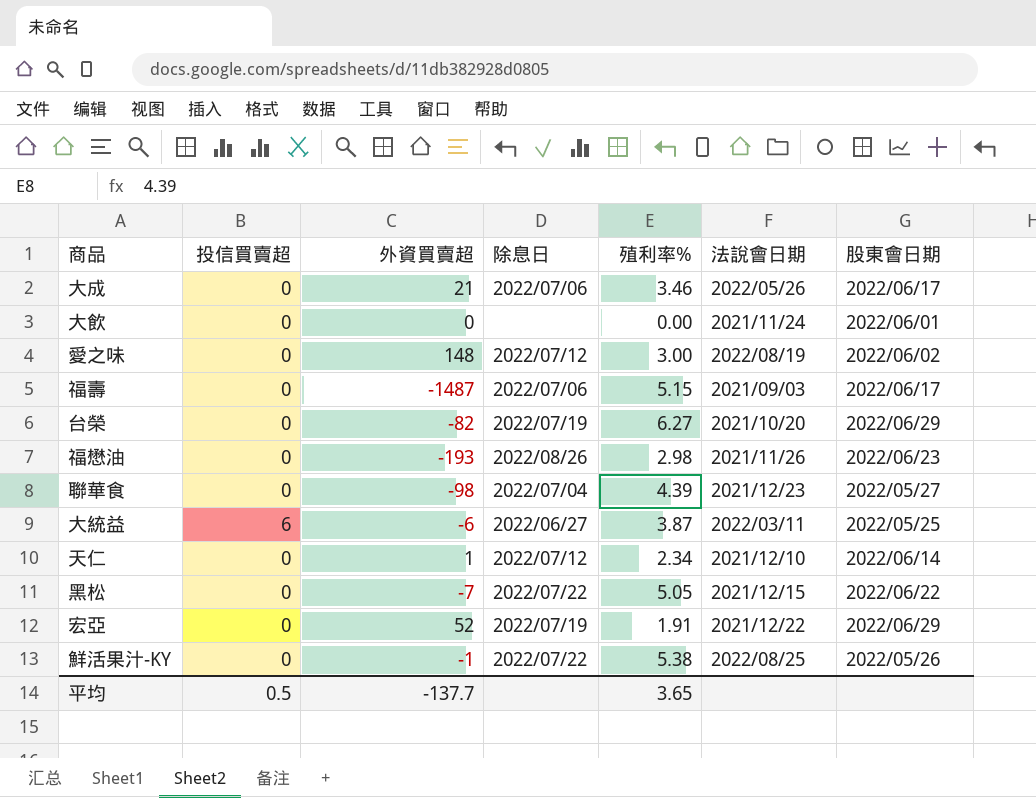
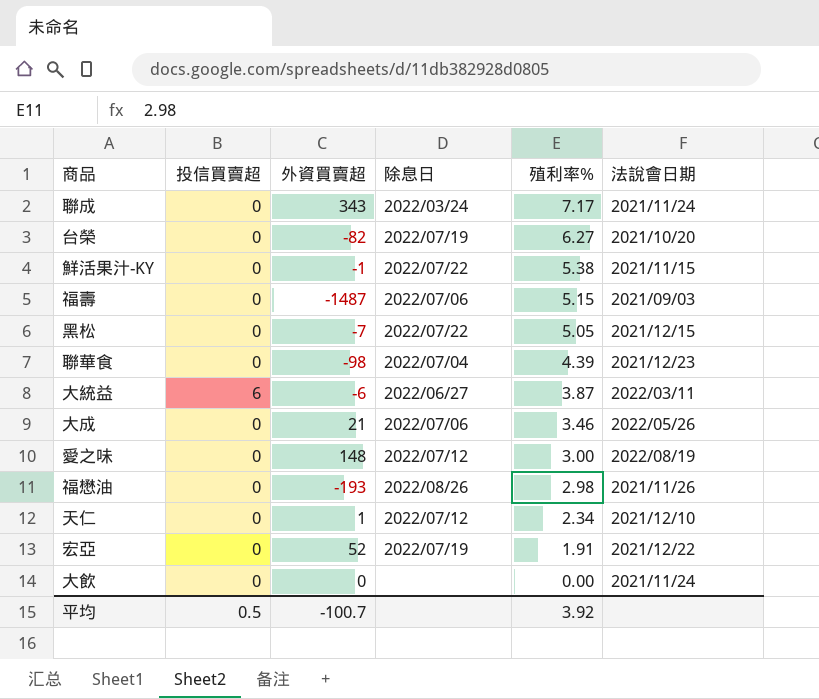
row order: none -> 殖利率% descending
column 股東會日期 | position: 7 -> none
row 聯成: none -> 0 | 343 | 2022/03/24 | 7.17 | 2021/11/24
鮮活果汁-KY | 法說會日期: 2022/08/25 -> 2021/11/15
平均 | 外資買賣超: -137.7 -> -100.7
平均 | 殖利率%: 3.65 -> 3.92

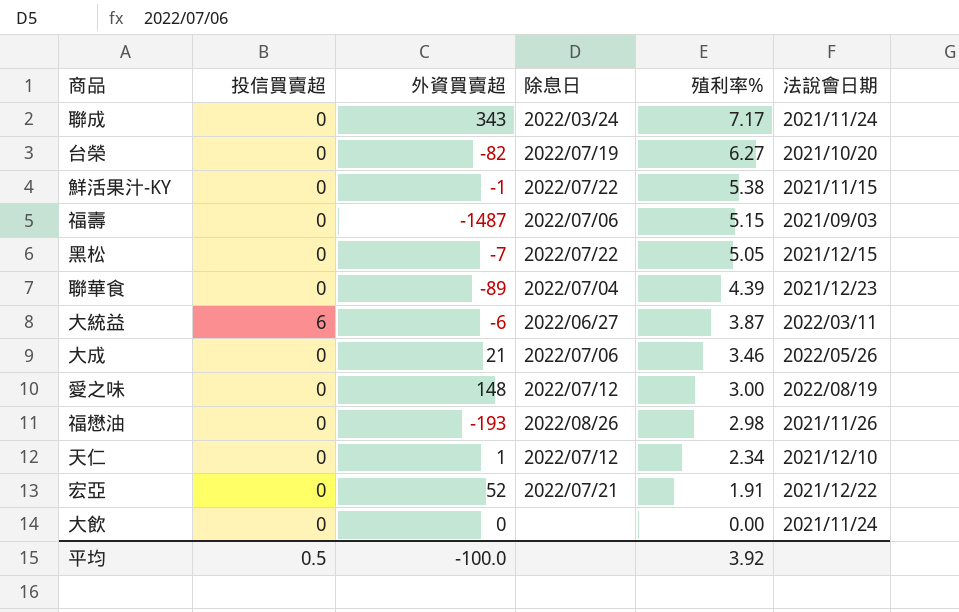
聯華食 | 外資買賣超: -98 -> -89
宏亞 | 除息日: 2022/07/19 -> 2022/07/21
平均 | 外資買賣超: -100.7 -> -100.0

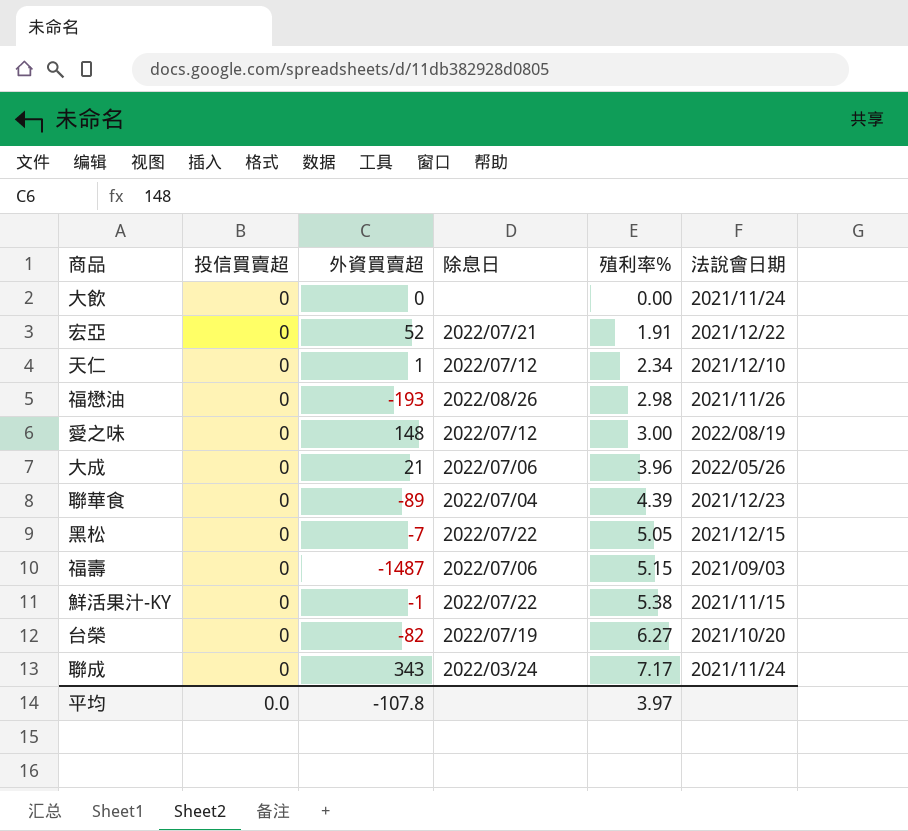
row order: 殖利率% descending -> 殖利率% ascending
row 大統益: 6 | -6 | 2022/06/27 | 3.87 | 2022/03/11 -> none
大成 | 殖利率%: 3.46 -> 3.96
平均 | 投信買賣超: 0.5 -> 0.0
平均 | 外資買賣超: -100.0 -> -107.8
平均 | 殖利率%: 3.92 -> 3.97

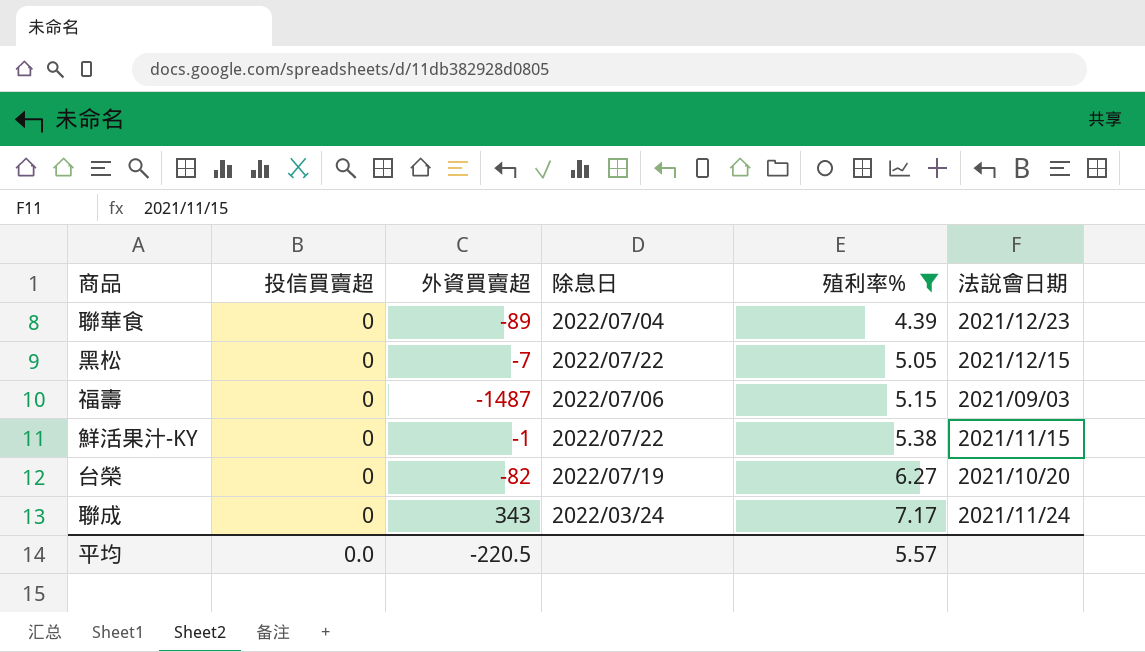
filter: none -> 殖利率% >= 4.39
平均 | 外資買賣超: -107.8 -> -220.5
平均 | 殖利率%: 3.97 -> 5.57

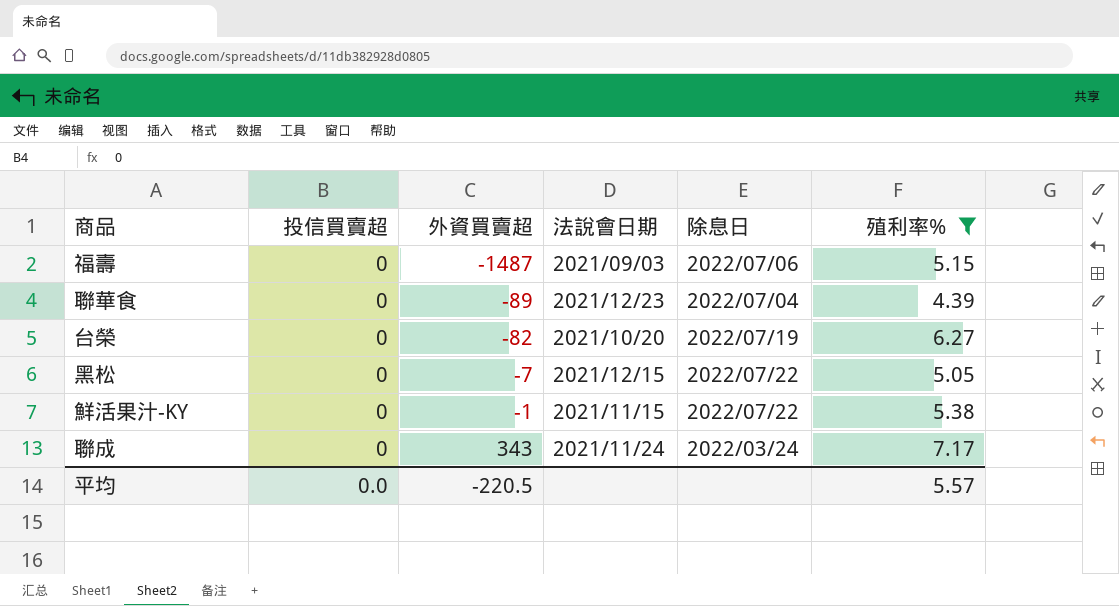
row order: 殖利率% ascending -> 外資買賣超 ascending
column 法說會日期 | position: 6 -> 4

